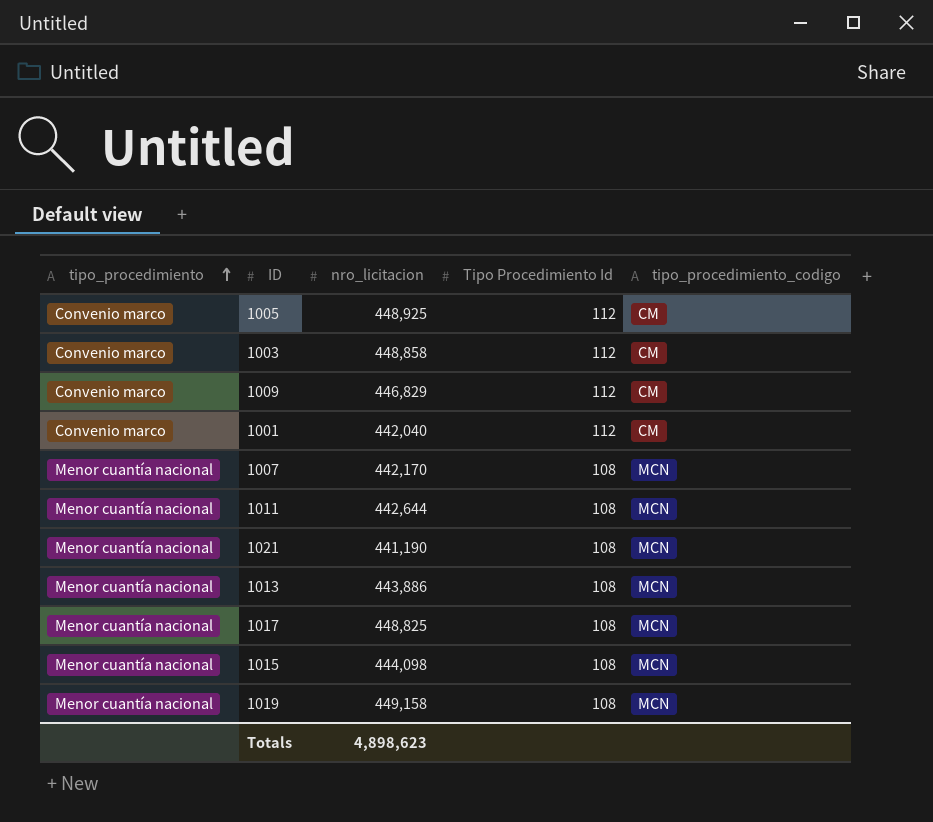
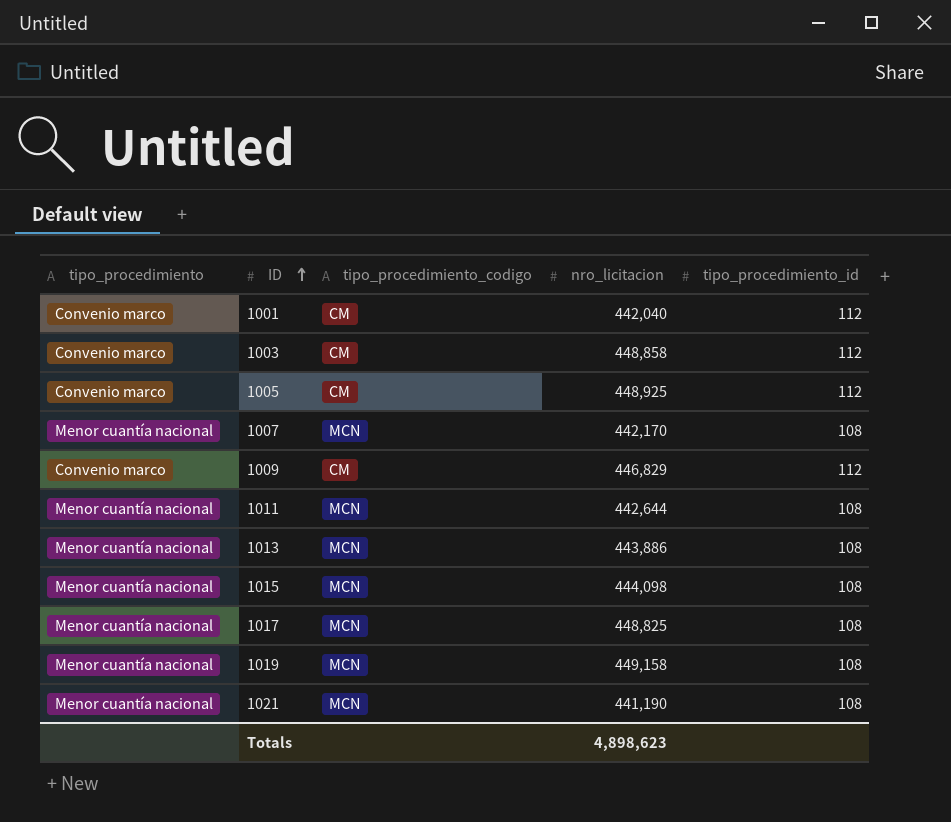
row order: tipo_procedimiento ascending -> ID ascending
column tipo_procedimiento_codigo | position: 5 -> 3
column name: Tipo Procedimiento Id -> tipo_procedimiento_id

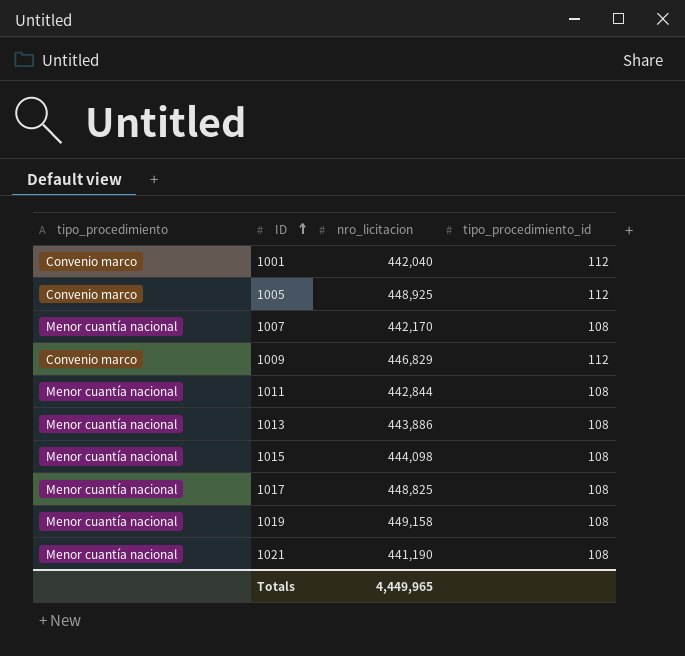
column tipo_procedimiento_codigo | position: 3 -> none
row 1003: Convenio marco | CM | 448,858 | 112 -> none
1011 | nro_licitacion: 442,644 -> 442,844
Totals | nro_licitacion: 4,898,623 -> 4,449,965

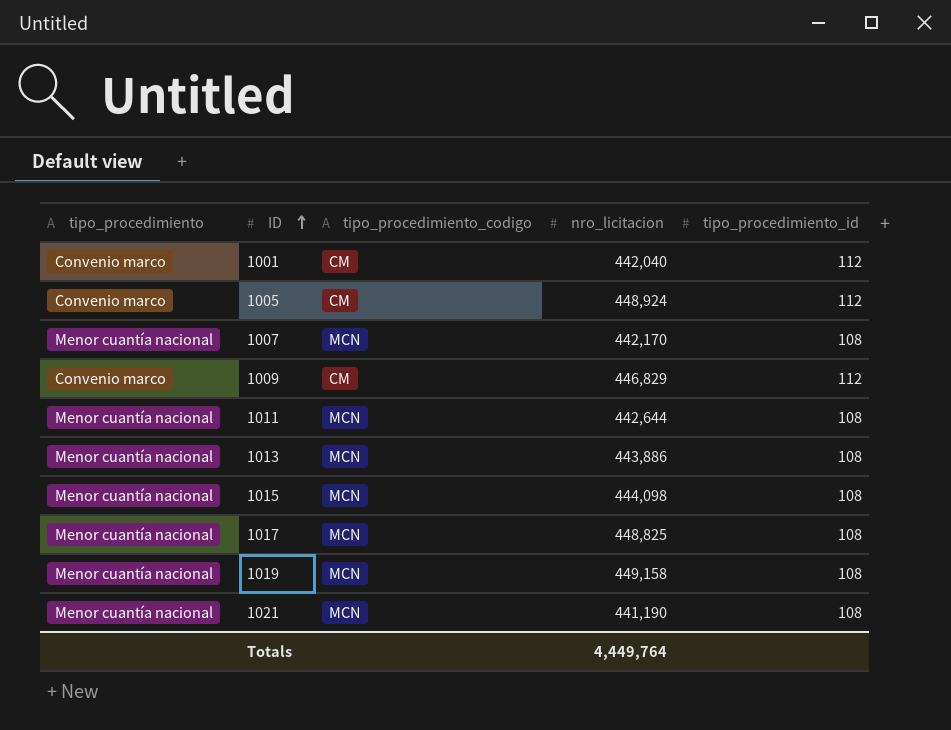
column tipo_procedimiento_codigo | position: none -> 3
1005 | nro_licitacion: 448,925 -> 448,924
1011 | nro_licitacion: 442,844 -> 442,644
Totals | nro_licitacion: 4,449,965 -> 4,449,764

